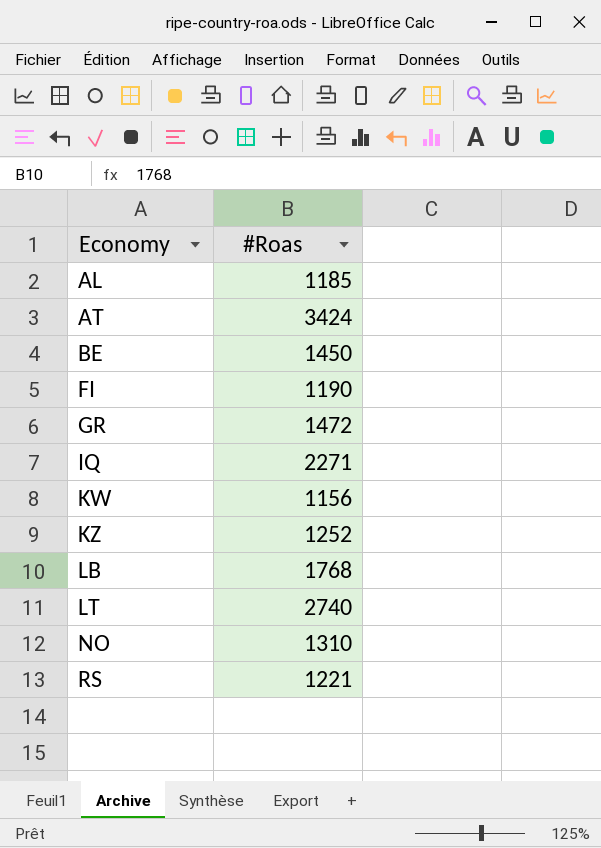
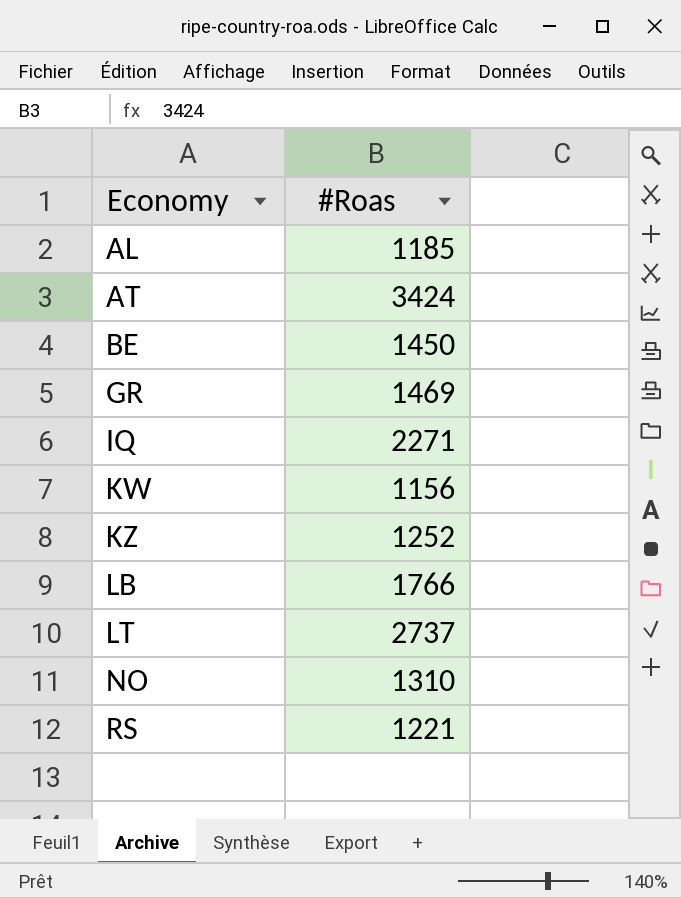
row FI: 1190 -> none
GR | #Roas: 1472 -> 1469
LB | #Roas: 1768 -> 1766
LT | #Roas: 2740 -> 2737

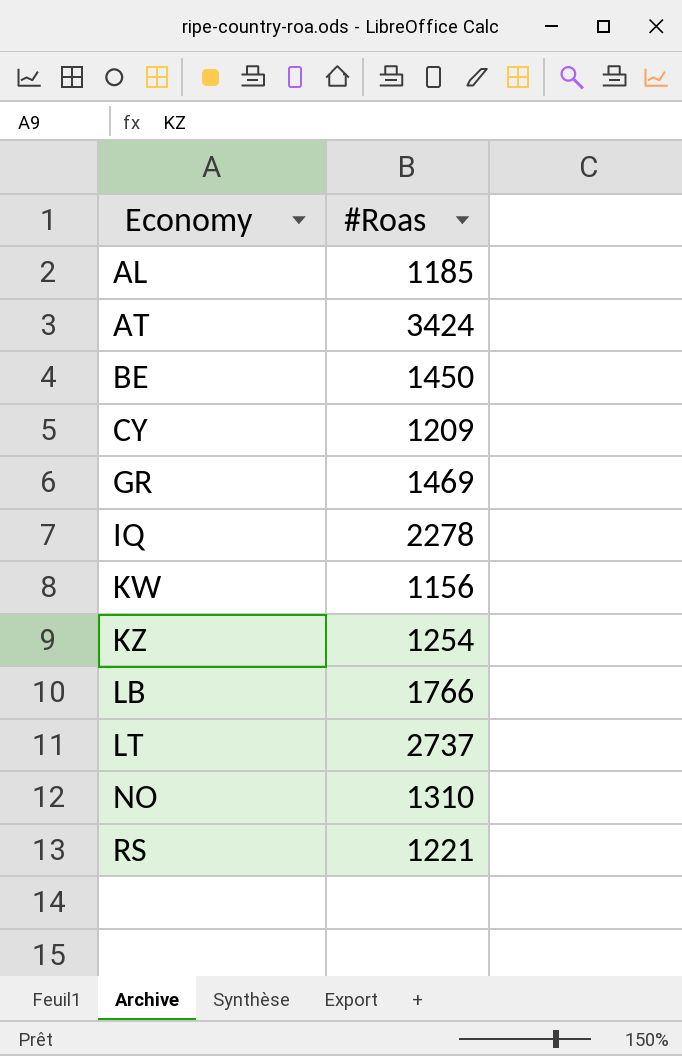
row CY: none -> 1209
IQ | #Roas: 2271 -> 2278
KZ | #Roas: 1252 -> 1254

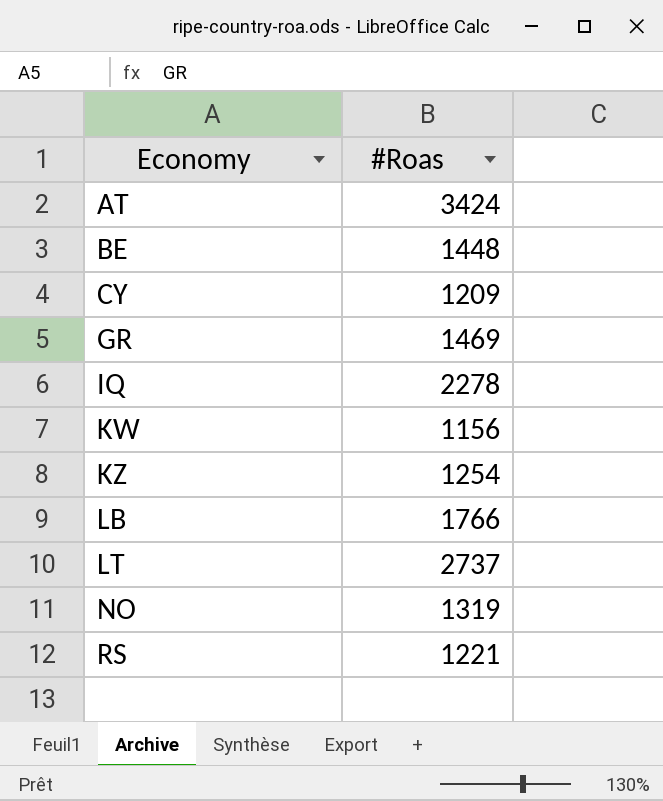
row AL: 1185 -> none
BE | #Roas: 1450 -> 1448
NO | #Roas: 1310 -> 1319

